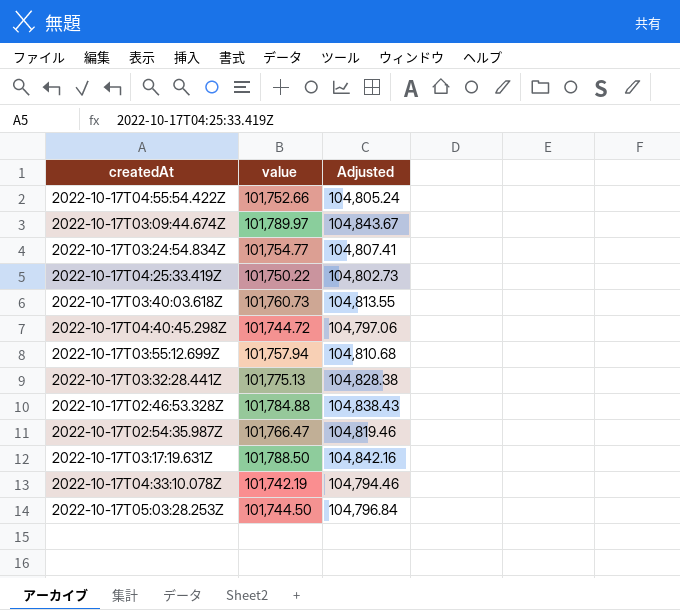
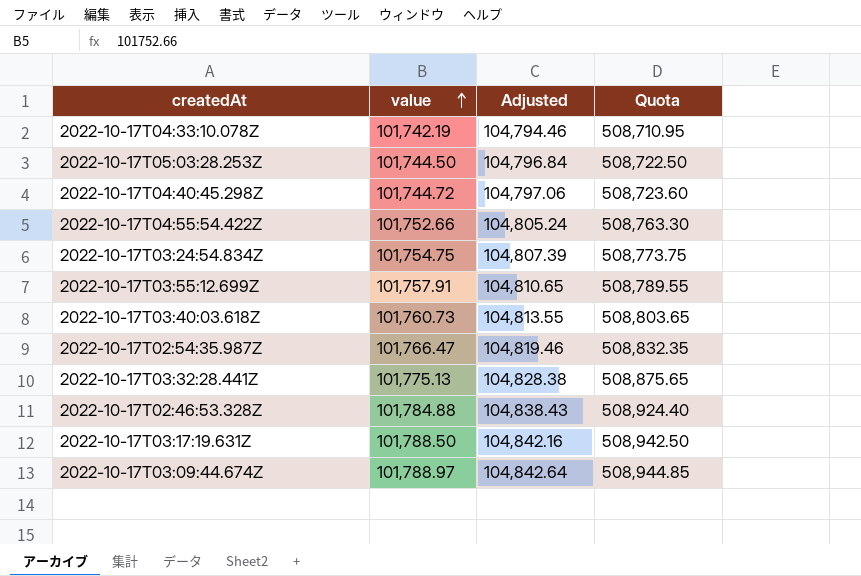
row order: none -> value ascending
column Quota | formula: none -> [value] * 5
row 2022-10-17T04:25:33.419Z: 101,750.22 | 104,802.73 -> none
2022-10-17T03:24:54.834Z | value: 101,754.77 -> 101,754.75
2022-10-17T03:24:54.834Z | Adjusted: 104,807.41 -> 104,807.39
2022-10-17T03:55:12.699Z | value: 101,757.94 -> 101,757.91
2022-10-17T03:55:12.699Z | Adjusted: 104,810.68 -> 104,810.65
2022-10-17T03:09:44.674Z | value: 101,789.97 -> 101,788.97
2022-10-17T03:09:44.674Z | Adjusted: 104,843.67 -> 104,842.64

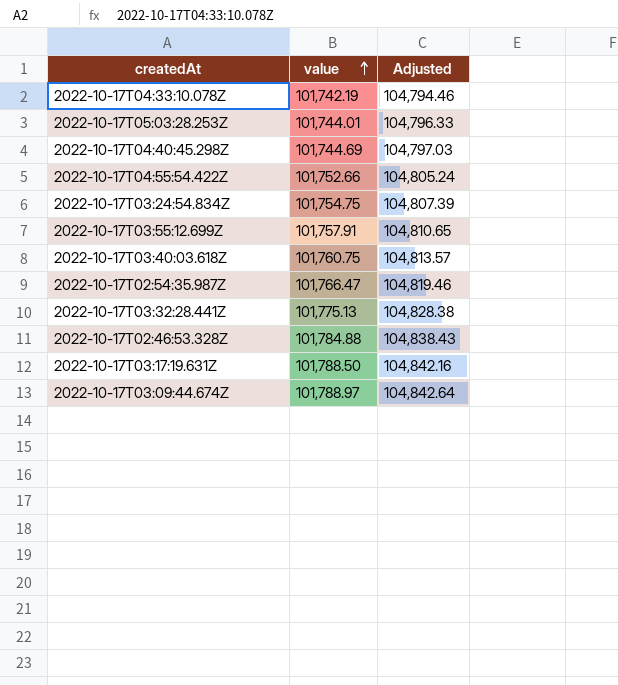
column Quota | formula: [value] * 5 -> none
2022-10-17T05:03:28.253Z | value: 101,744.50 -> 101,744.01
2022-10-17T05:03:28.253Z | Adjusted: 104,796.84 -> 104,796.33
2022-10-17T04:40:45.298Z | value: 101,744.72 -> 101,744.69
2022-10-17T04:40:45.298Z | Adjusted: 104,797.06 -> 104,797.03
2022-10-17T03:40:03.618Z | value: 101,760.73 -> 101,760.75
2022-10-17T03:40:03.618Z | Adjusted: 104,813.55 -> 104,813.57

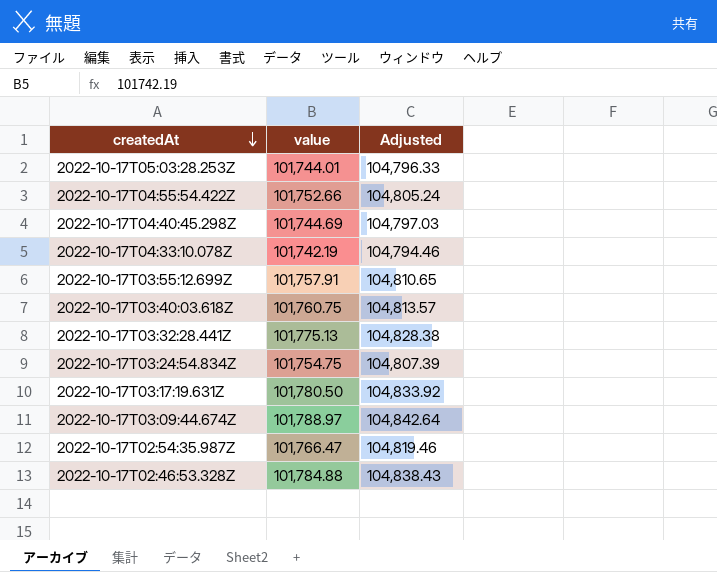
row order: value ascending -> createdAt descending
2022-10-17T03:17:19.631Z | value: 101,788.50 -> 101,780.50
2022-10-17T03:17:19.631Z | Adjusted: 104,842.16 -> 104,833.92

